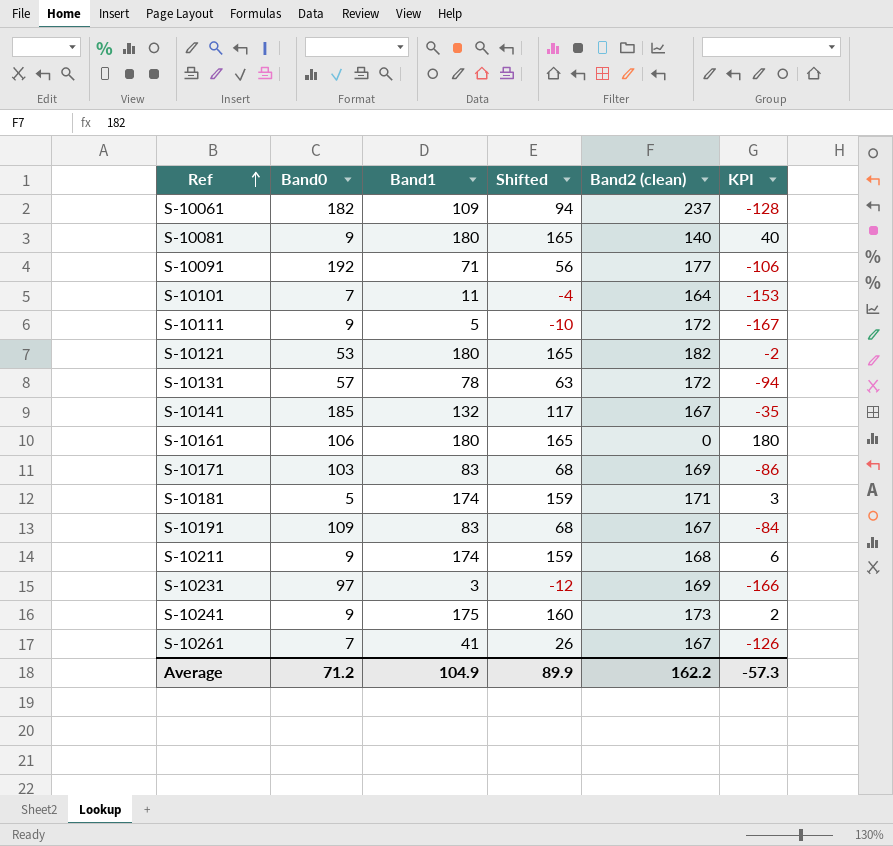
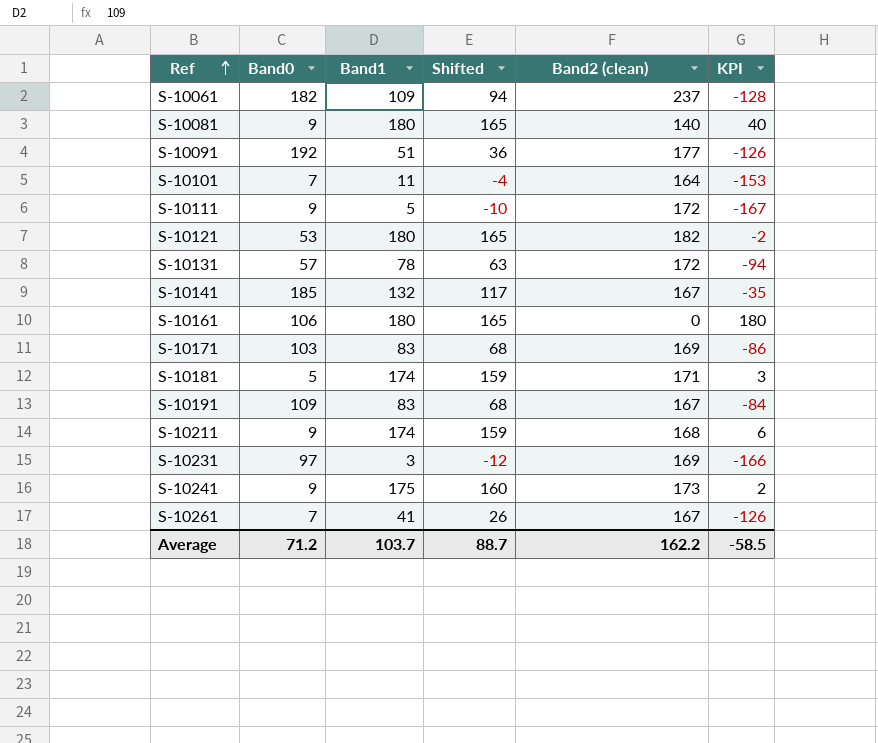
S-10091 | Band1: 71 -> 51
S-10091 | Shifted: 56 -> 36
S-10091 | KPI: -106 -> -126
Average | Band1: 104.9 -> 103.7
Average | Shifted: 89.9 -> 88.7
Average | KPI: -57.3 -> -58.5

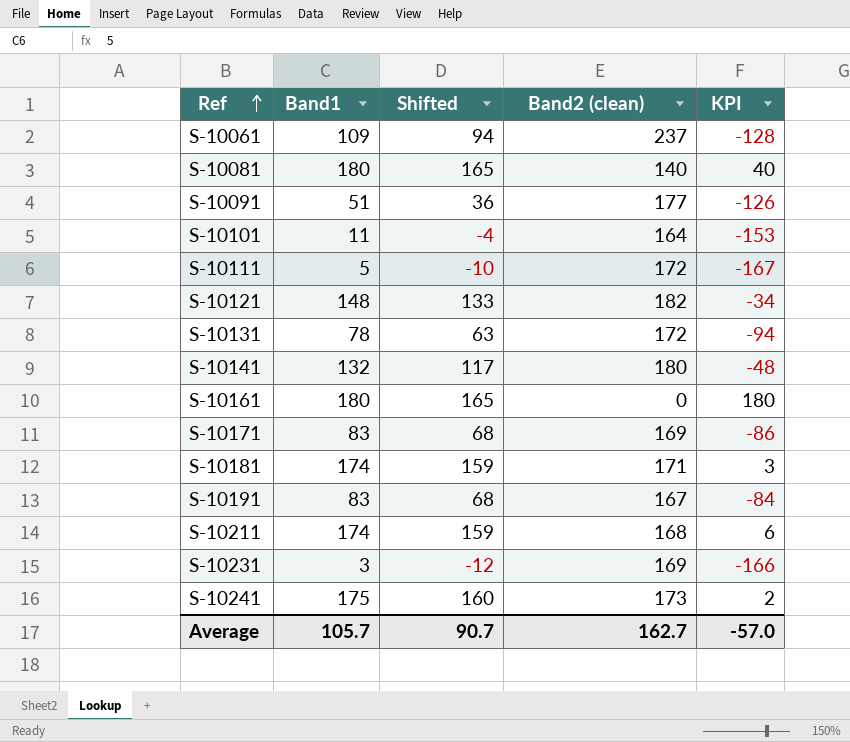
column Band0 | position: 2 -> none
row S-10261: 7 | 41 | 26 | 167 | -126 -> none
S-10121 | Band1: 180 -> 148
S-10121 | Shifted: 165 -> 133
S-10121 | KPI: -2 -> -34
S-10141 | Band2 (clean): 167 -> 180
S-10141 | KPI: -35 -> -48
Average | Band1: 103.7 -> 105.7
Average | Shifted: 88.7 -> 90.7
Average | Band2 (clean): 162.2 -> 162.7
Average | KPI: -58.5 -> -57.0

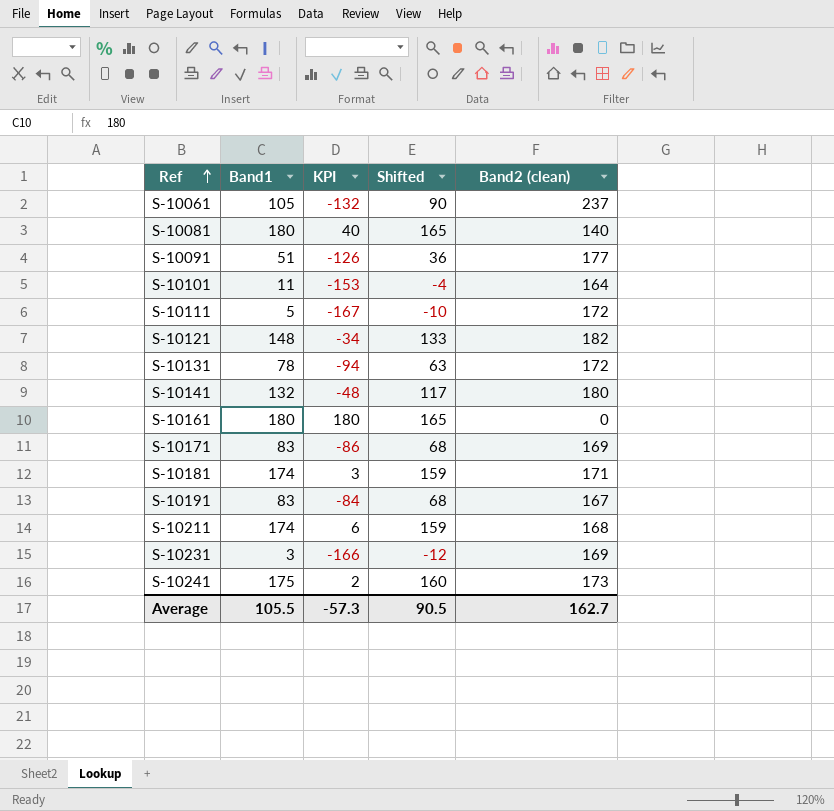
column KPI | position: 5 -> 3
S-10061 | Band1: 109 -> 105
S-10061 | KPI: -128 -> -132
S-10061 | Shifted: 94 -> 90
Average | Band1: 105.7 -> 105.5
Average | KPI: -57.0 -> -57.3
Average | Shifted: 90.7 -> 90.5

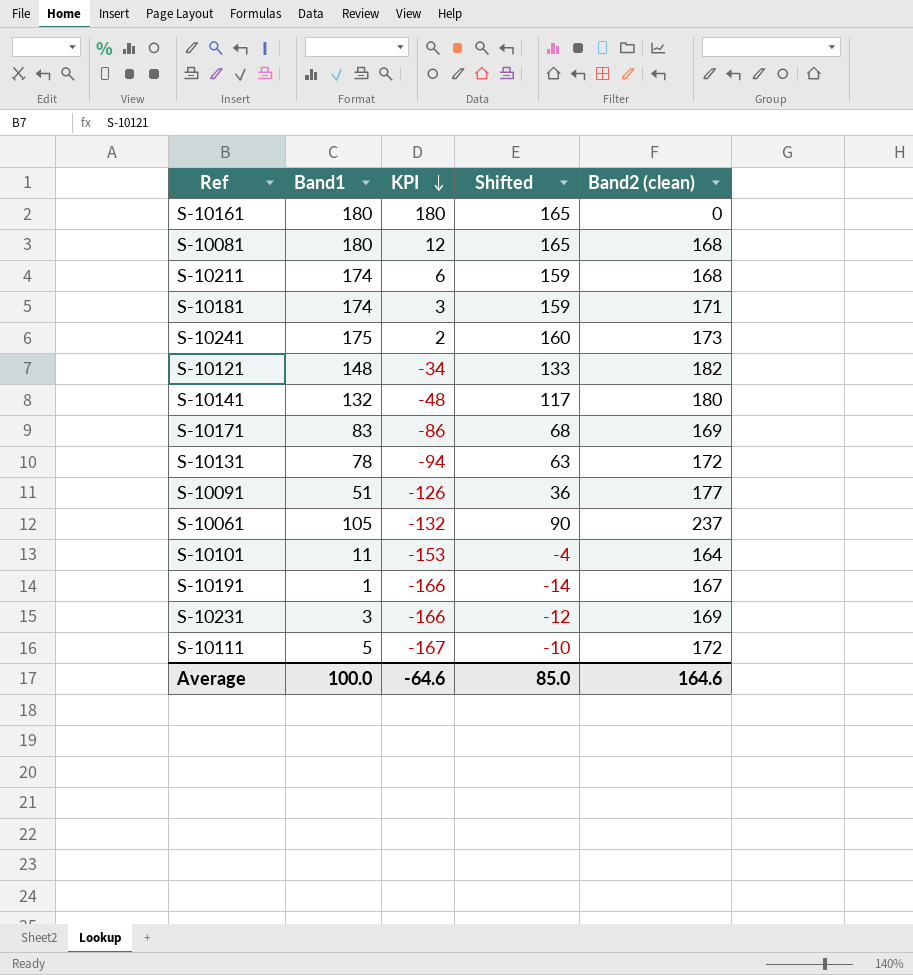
row order: Ref ascending -> KPI descending
S-10081 | KPI: 40 -> 12
S-10081 | Band2 (clean): 140 -> 168
S-10191 | Band1: 83 -> 1
S-10191 | KPI: -84 -> -166
S-10191 | Shifted: 68 -> -14
Average | Band1: 105.5 -> 100.0
Average | KPI: -57.3 -> -64.6
Average | Shifted: 90.5 -> 85.0
Average | Band2 (clean): 162.7 -> 164.6

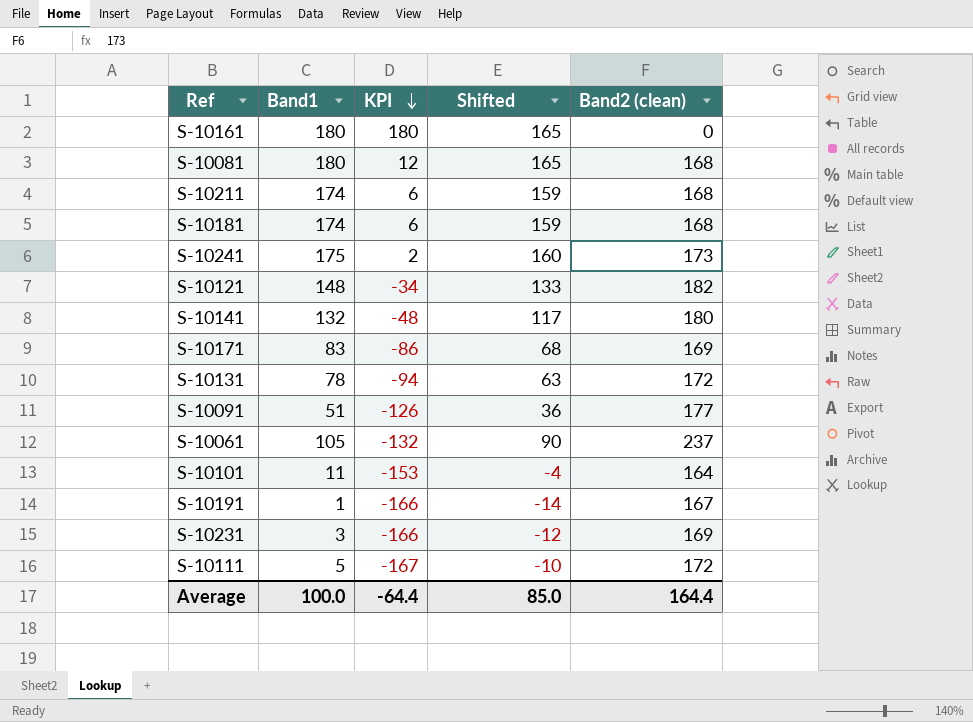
S-10181 | KPI: 3 -> 6
S-10181 | Band2 (clean): 171 -> 168
Average | KPI: -64.6 -> -64.4
Average | Band2 (clean): 164.6 -> 164.4

